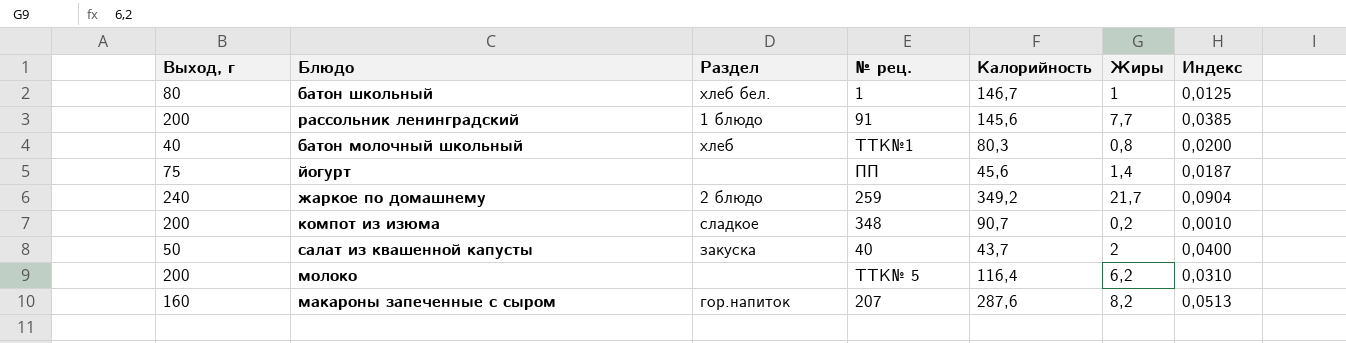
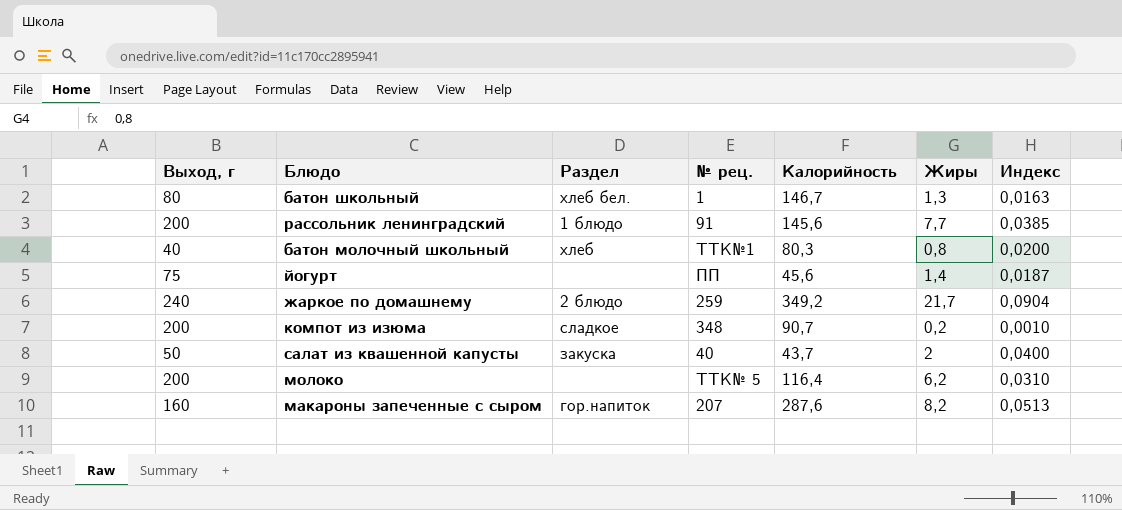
батон школьный | Жиры: 1 -> 1,3
батон школьный | Индекс: 0,0125 -> 0,0163

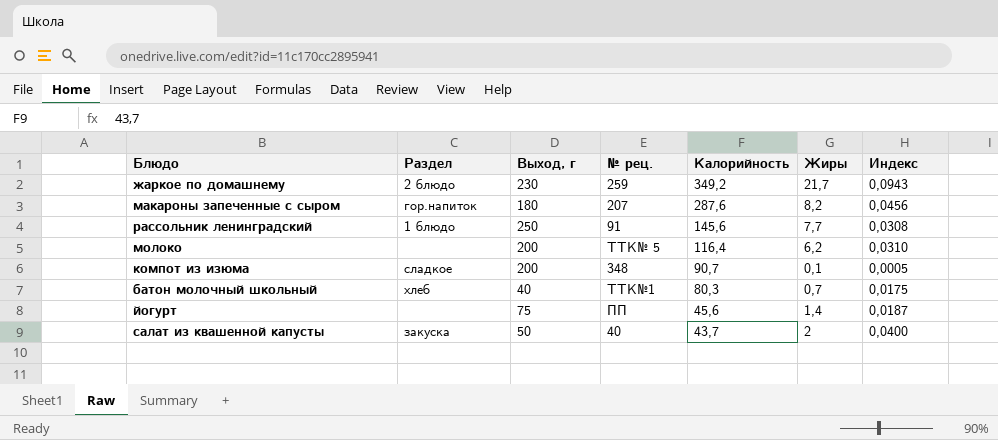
row order: none -> Калорийность descending
column Выход, г | position: 1 -> 3
row батон школьный: 80 | хлеб бел. | 1 | 146,7 | 1,3 | 0,0163 -> none
жаркое по домашнему | Выход, г: 240 -> 230
жаркое по домашнему | Индекс: 0,0904 -> 0,0943
макароны запеченные с сыром | Выход, г: 160 -> 180
макароны запеченные с сыром | Индекс: 0,0513 -> 0,0456
рассольник ленинградский | Выход, г: 200 -> 250
рассольник ленинградский | Индекс: 0,0385 -> 0,0308
компот из изюма | Жиры: 0,2 -> 0,1
компот из изюма | Индекс: 0,0010 -> 0,0005
батон молочный школьный | Жиры: 0,8 -> 0,7
батон молочный школьный | Индекс: 0,0200 -> 0,0175

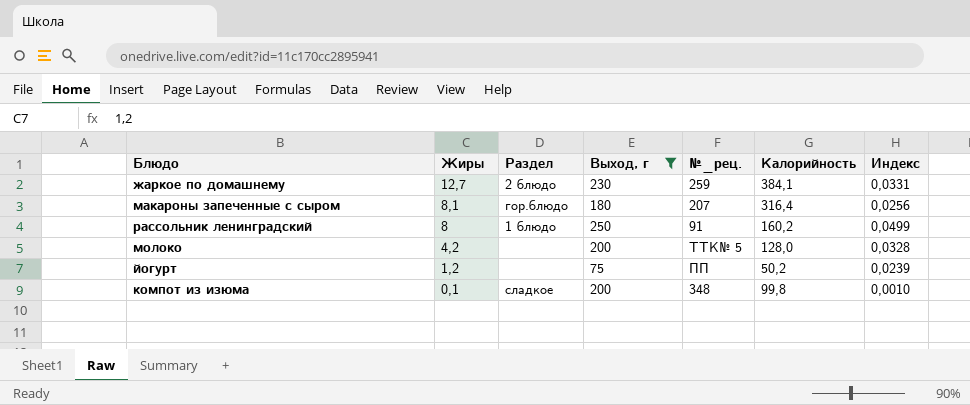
filter: none -> Выход, г >= 75
row order: Калорийность descending -> Жиры descending
column Жиры | position: 6 -> 2
column name: № рец. -> №_рец.
column Индекс | formula: [Жиры] / [Выход, г] -> [Жиры] / [Калорийность]
жаркое по домашнему | Жиры: 21,7 -> 12,7
жаркое по домашнему | Калорийность: 349,2 -> 384,1
макароны запеченные с сыром | Жиры: 8,2 -> 8,1
макароны запеченные с сыром | Раздел: гор.напиток -> гор.блюдо
макароны запеченные с сыром | Калорийность: 287,6 -> 316,4
рассольник ленинградский | Жиры: 7,7 -> 8
рассольник ленинградский | Калорийность: 145,6 -> 160,2
молоко | Жиры: 6,2 -> 4,2
молоко | Калорийность: 116,4 -> 128,0
йогурт | Жиры: 1,4 -> 1,2
йогурт | Калорийность: 45,6 -> 50,2
компот из изюма | Калорийность: 90,7 -> 99,8

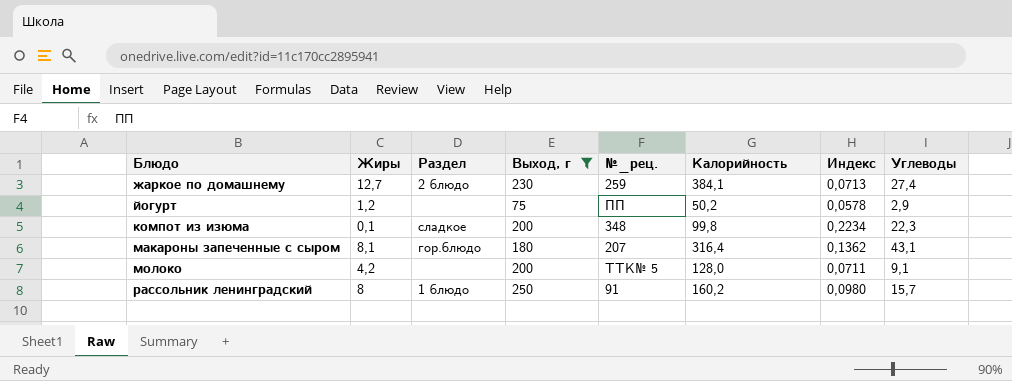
row order: Жиры descending -> Блюдо ascending
column Индекс | formula: [Жиры] / [Калорийность] -> [Углеводы] / [Калорийность]
column Углеводы | position: none -> 8

